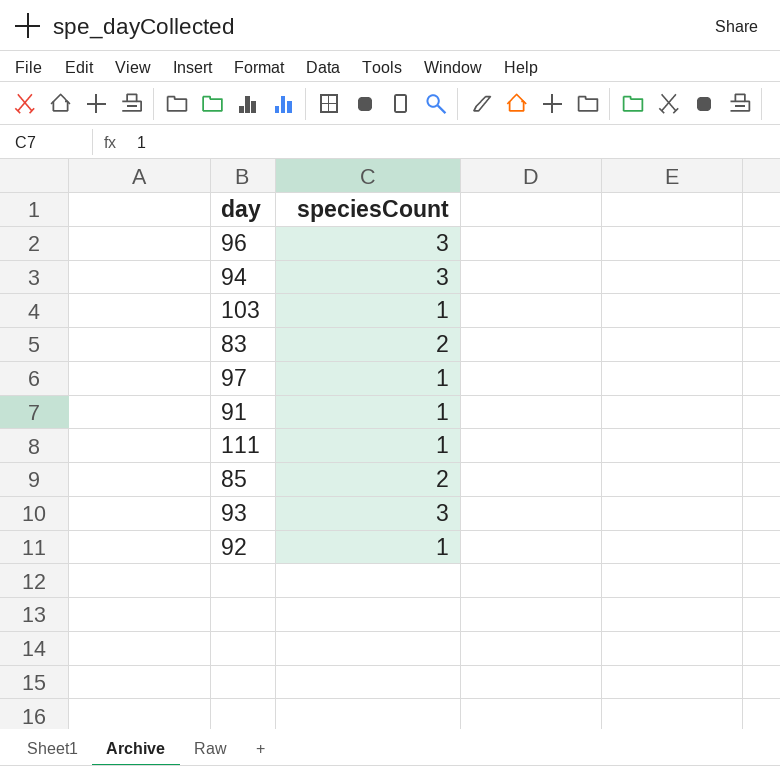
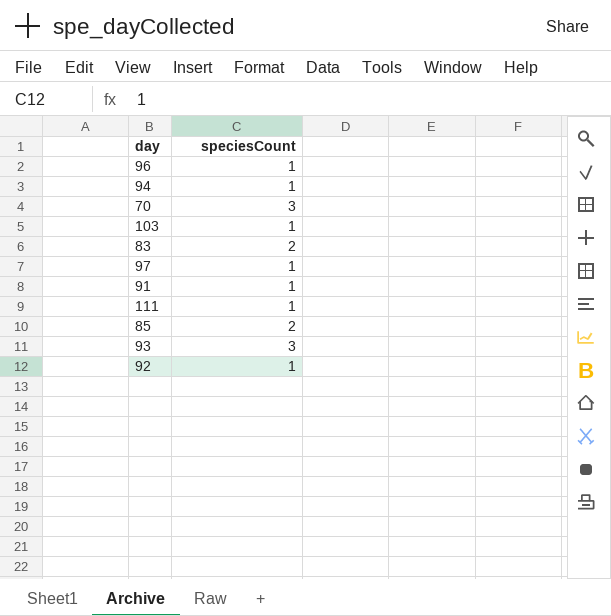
96 | speciesCount: 3 -> 1
94 | speciesCount: 3 -> 1
row 70: none -> 3

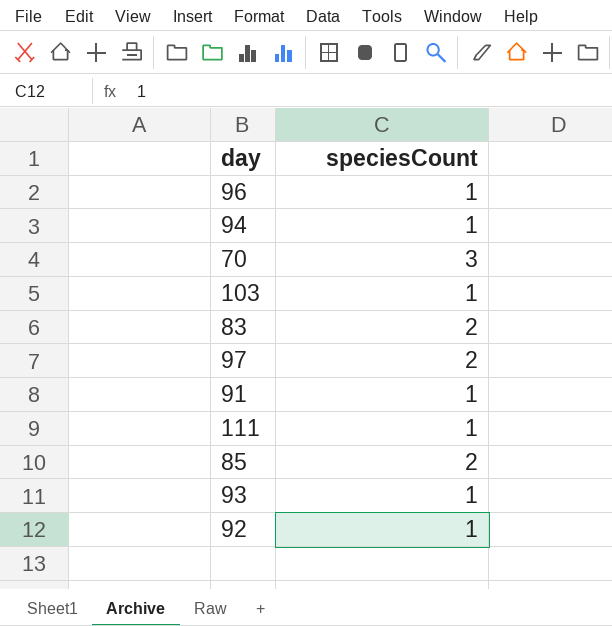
97 | speciesCount: 1 -> 2
93 | speciesCount: 3 -> 1

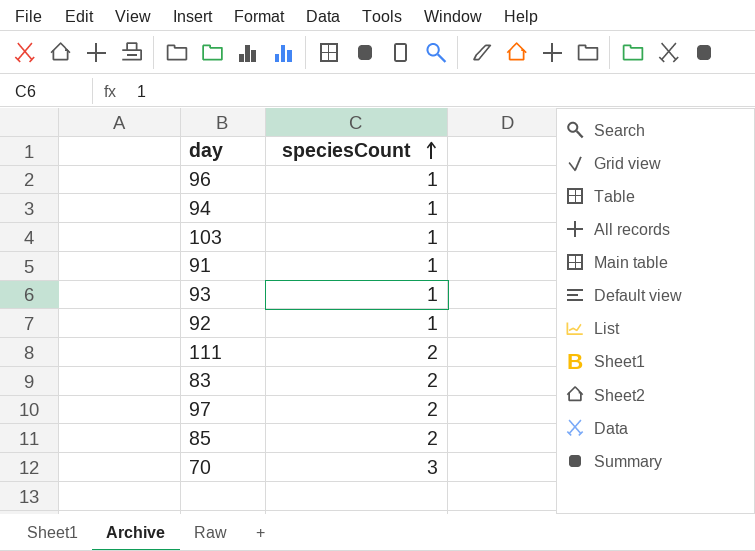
row order: none -> speciesCount ascending
111 | speciesCount: 1 -> 2

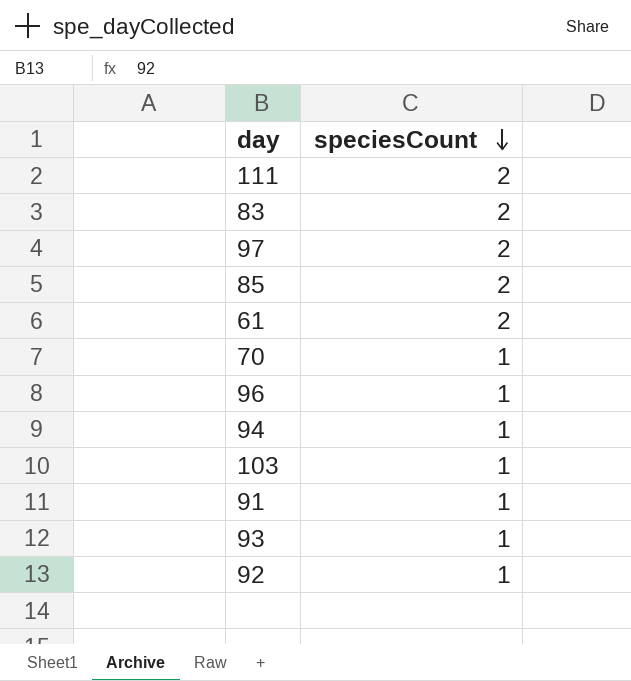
row order: speciesCount ascending -> speciesCount descending
row 61: none -> 2
70 | speciesCount: 3 -> 1

